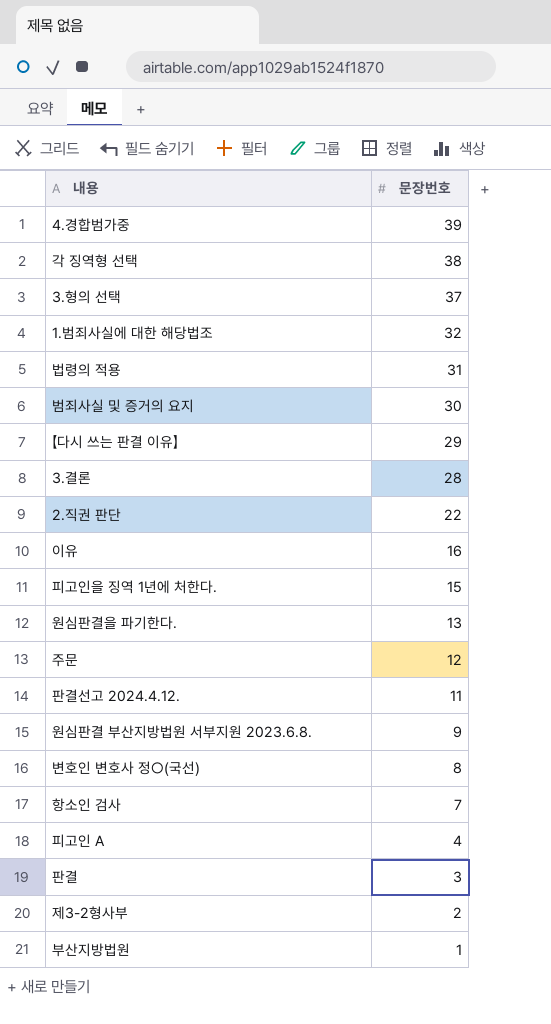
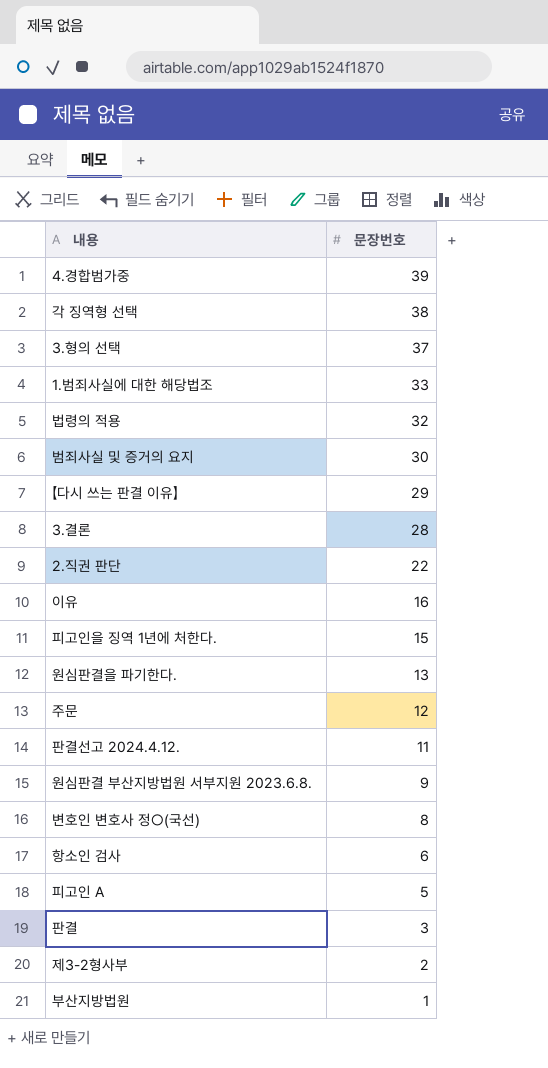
1.범죄사실에 대한 해당법조 | 문장번호: 32 -> 33
법령의 적용 | 문장번호: 31 -> 32
항소인 검사 | 문장번호: 7 -> 6
피고인 A | 문장번호: 4 -> 5

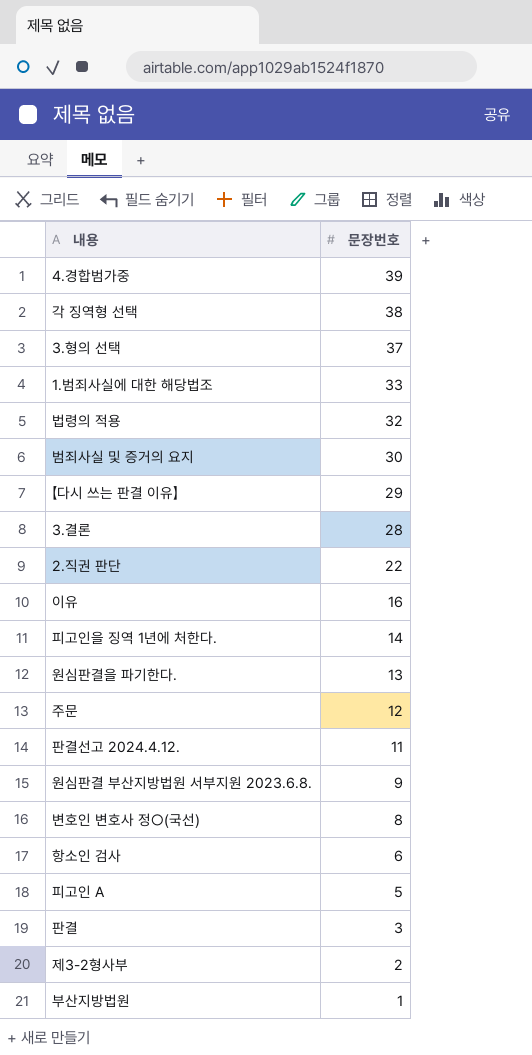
피고인을 징역 1년에 처한다. | 문장번호: 15 -> 14

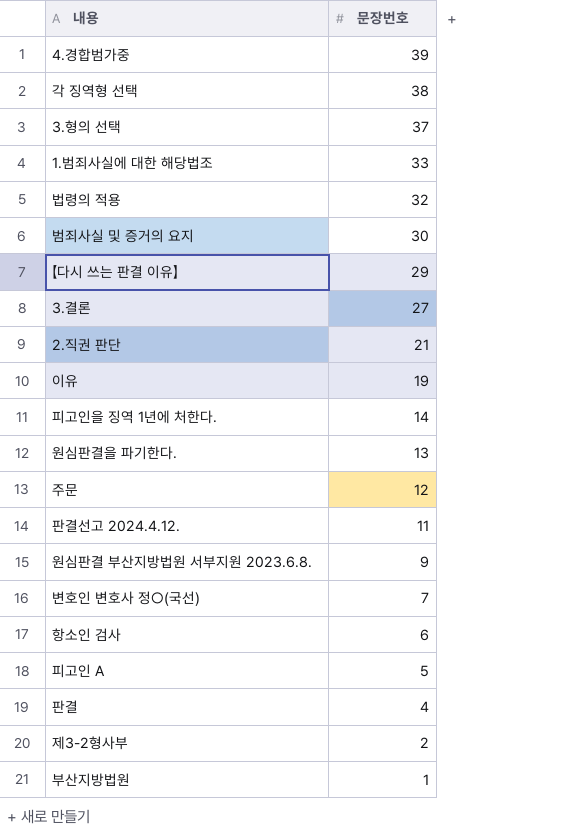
3.결론 | 문장번호: 28 -> 27
2.직권 판단 | 문장번호: 22 -> 21
이유 | 문장번호: 16 -> 19
변호인 변호사 정○(국선) | 문장번호: 8 -> 7
판결 | 문장번호: 3 -> 4

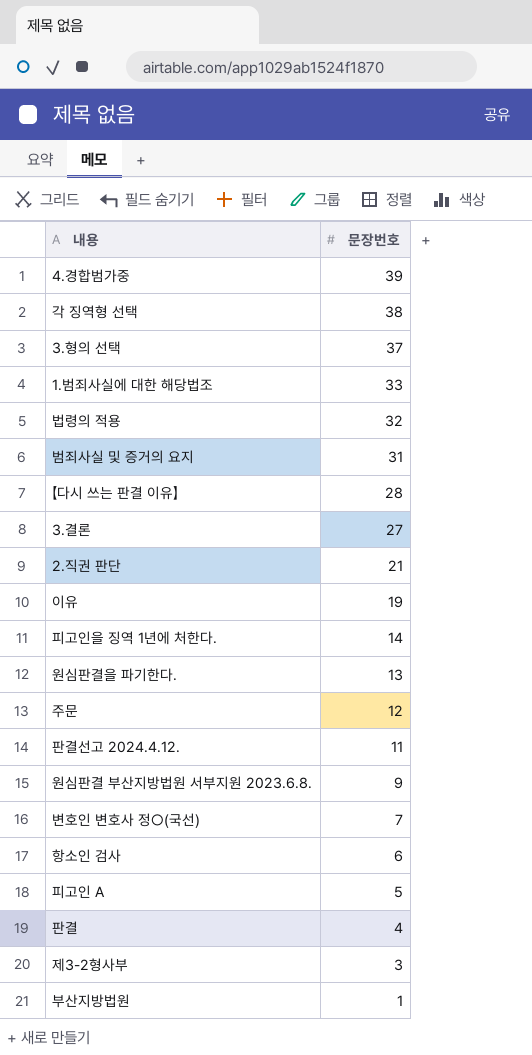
범죄사실 및 증거의 요지 | 문장번호: 30 -> 31
【다시 쓰는 판결 이유】 | 문장번호: 29 -> 28
제3-2형사부 | 문장번호: 2 -> 3

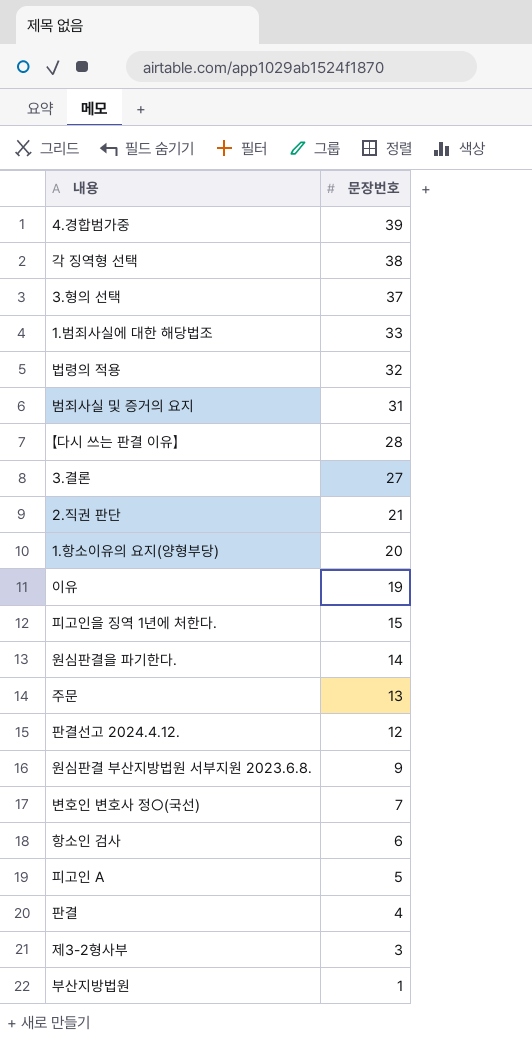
row 1.항소이유의 요지(양형부당): none -> 20
피고인을 징역 1년에 처한다. | 문장번호: 14 -> 15
원심판결을 파기한다. | 문장번호: 13 -> 14
주문 | 문장번호: 12 -> 13
판결선고 2024.4.12. | 문장번호: 11 -> 12

